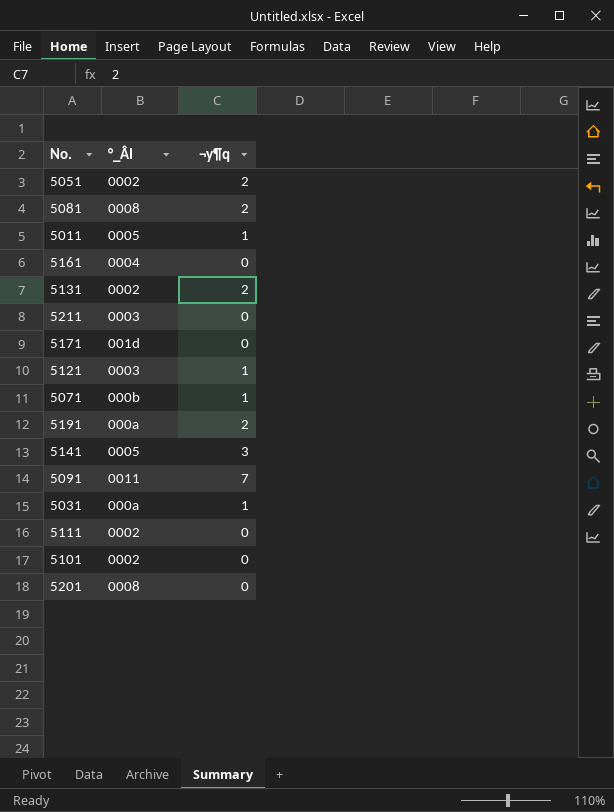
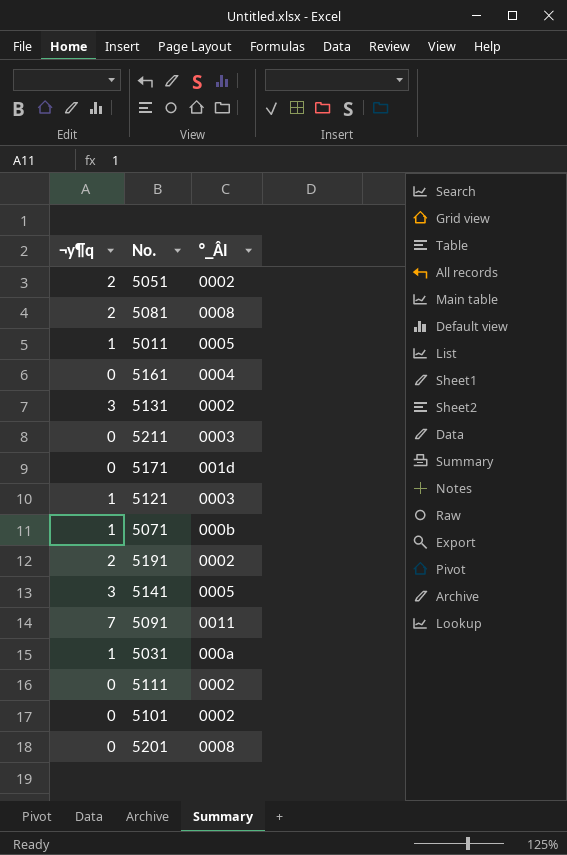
column ¬y¶q | position: 3 -> 1
5131 | ¬y¶q: 2 -> 3
5191 | °_ÂI: 000a -> 0002

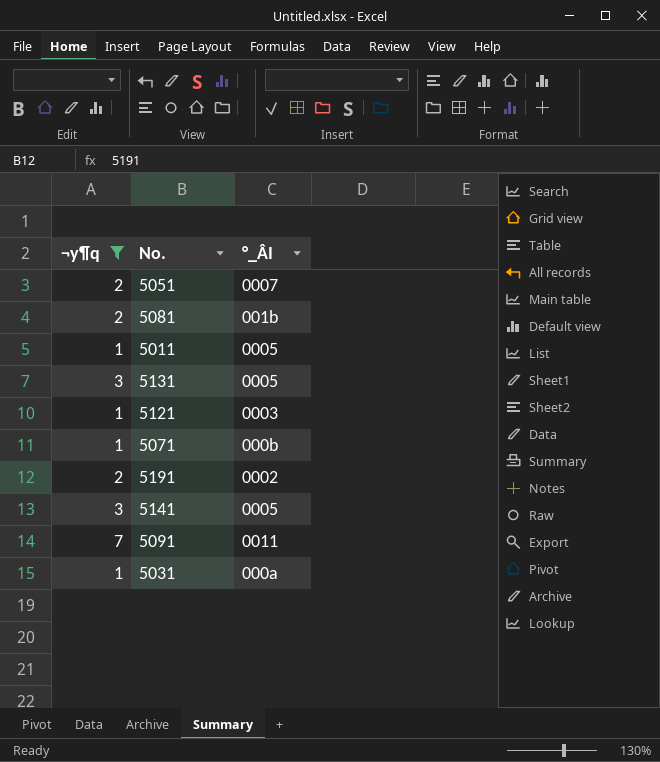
filter: none -> ¬y¶q != 0
5051 | °_ÂI: 0002 -> 0007
5081 | °_ÂI: 0008 -> 001b
5131 | °_ÂI: 0002 -> 0005

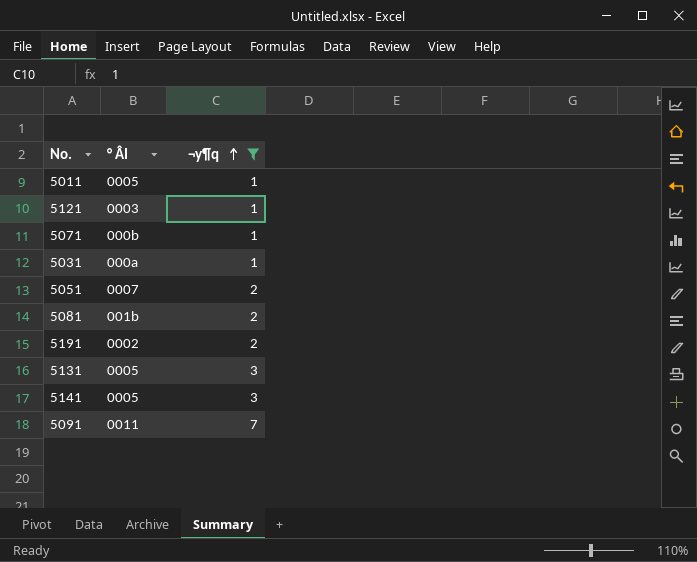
row order: none -> ¬y¶q ascending
column name: °_ÂI -> ° ÂI
column ¬y¶q | position: 1 -> 3

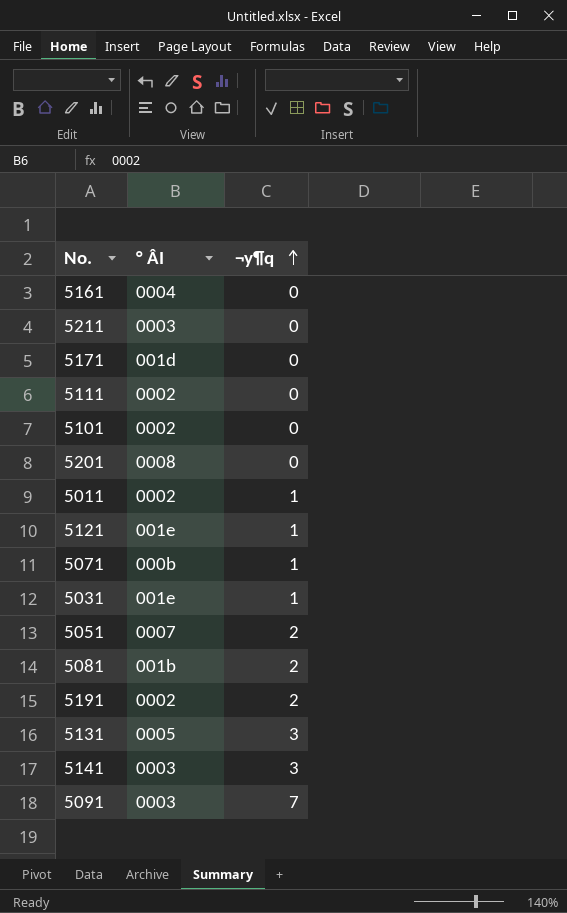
filter: ¬y¶q != 0 -> none
5011 | ° ÂI: 0005 -> 0002
5121 | ° ÂI: 0003 -> 001e
5031 | ° ÂI: 000a -> 001e
5141 | ° ÂI: 0005 -> 0003
5091 | ° ÂI: 0011 -> 0003

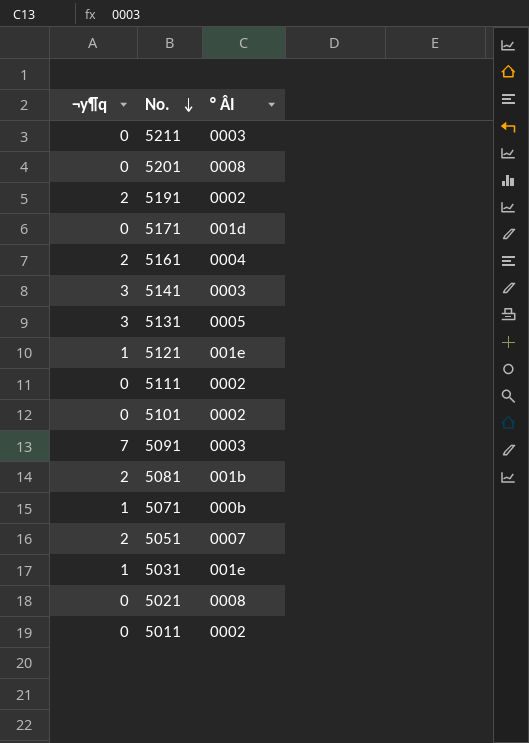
row order: ¬y¶q ascending -> No. descending
column ¬y¶q | position: 3 -> 1
5161 | ¬y¶q: 0 -> 2
row 5021: none -> 0 | 0008
5011 | ¬y¶q: 1 -> 0

